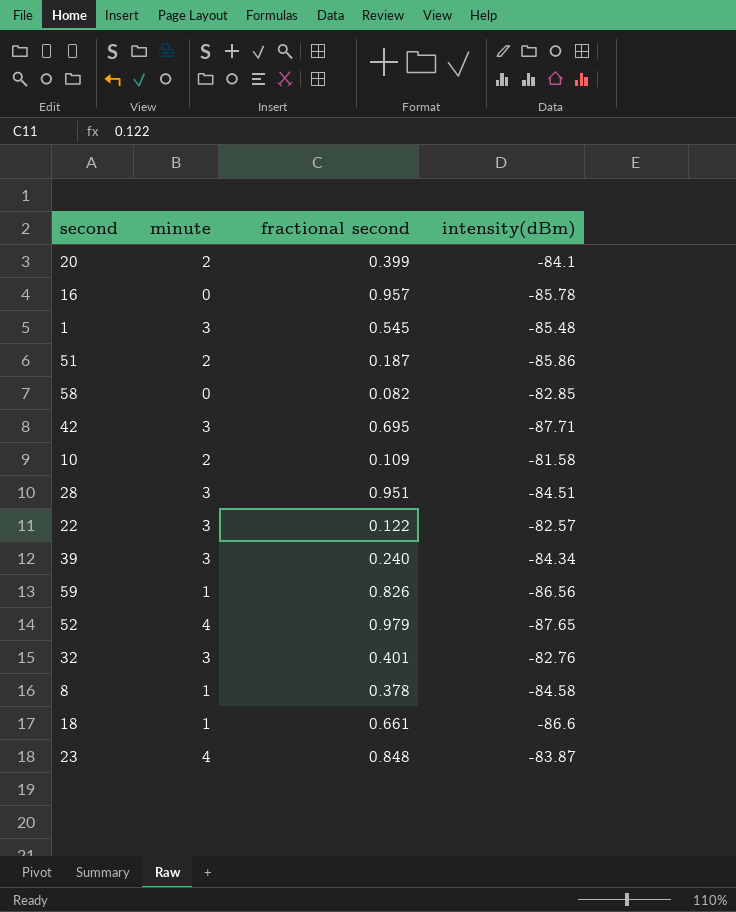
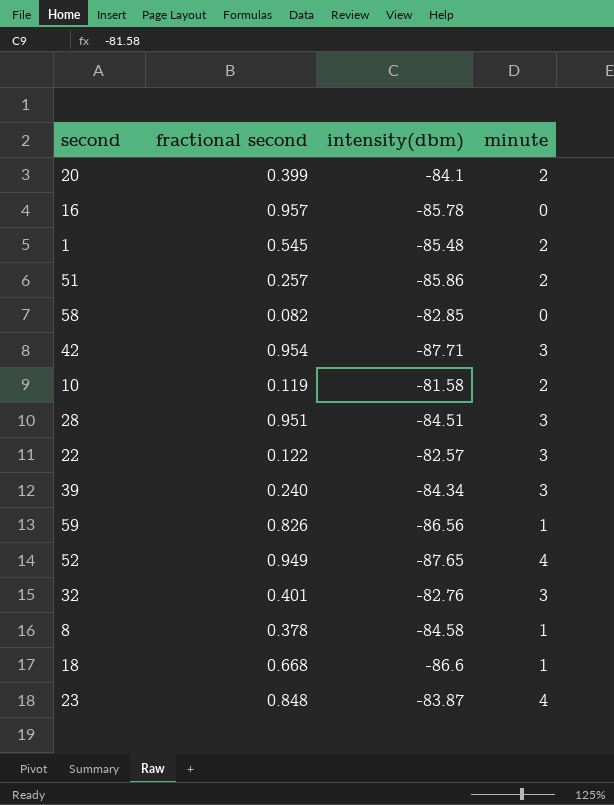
column name: intensity(dBm) -> intensity(dbm)
column minute | position: 2 -> 4
1 | minute: 3 -> 2
51 | fractional second: 0.187 -> 0.257
42 | fractional second: 0.695 -> 0.954
10 | fractional second: 0.109 -> 0.119
52 | fractional second: 0.979 -> 0.949
18 | fractional second: 0.661 -> 0.668

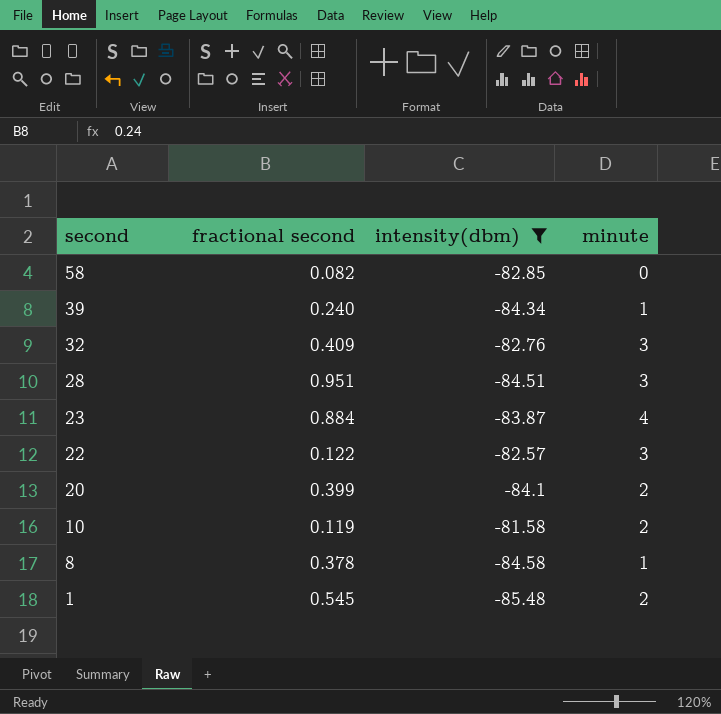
filter: none -> intensity(dbm) >= -85.48
row order: none -> second descending
39 | minute: 3 -> 1
32 | fractional second: 0.401 -> 0.409
23 | fractional second: 0.848 -> 0.884

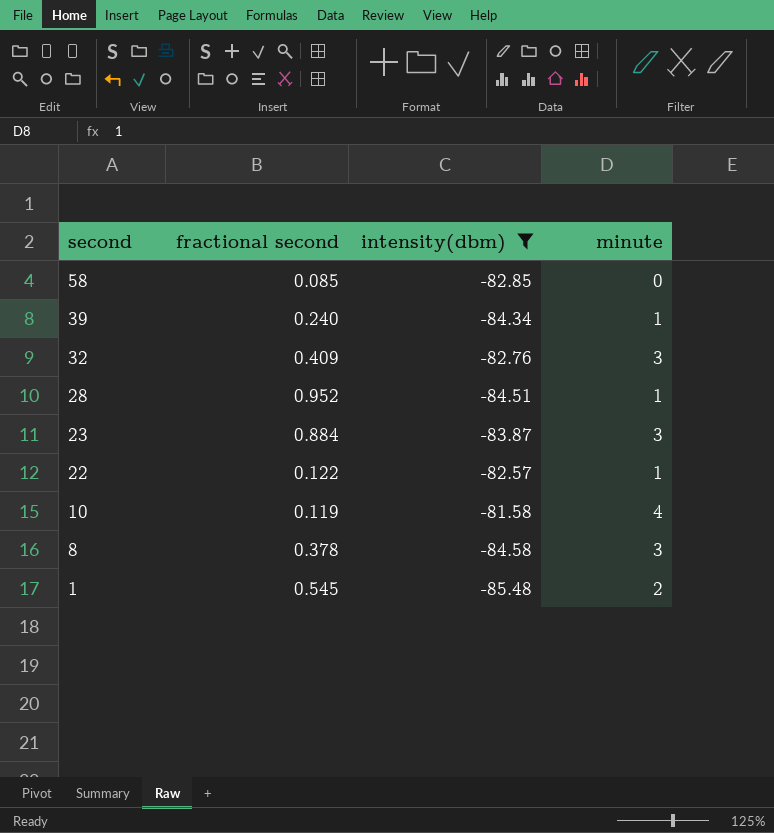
row 20: 0.399 | -84.1 | 2 -> none
58 | fractional second: 0.082 -> 0.085
28 | fractional second: 0.951 -> 0.952
28 | minute: 3 -> 1
23 | minute: 4 -> 3
22 | minute: 3 -> 1
10 | minute: 2 -> 4
8 | minute: 1 -> 3

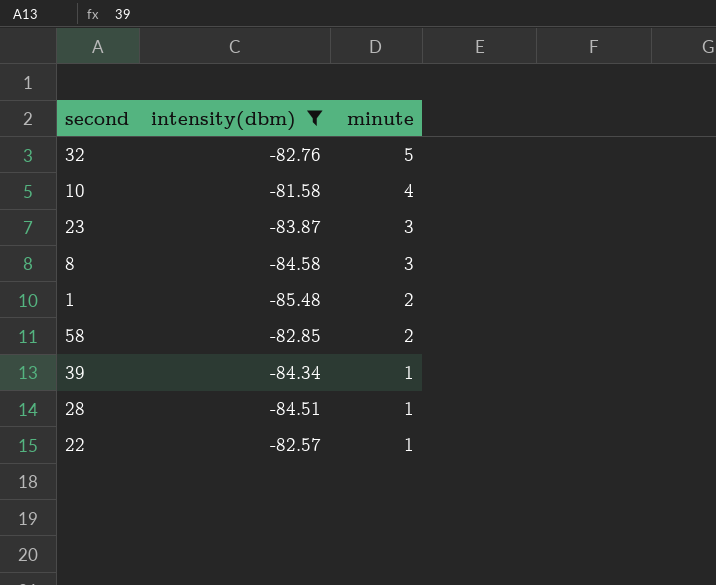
row order: second descending -> minute descending
column fractional second | position: 2 -> none
32 | minute: 3 -> 5
58 | minute: 0 -> 2

